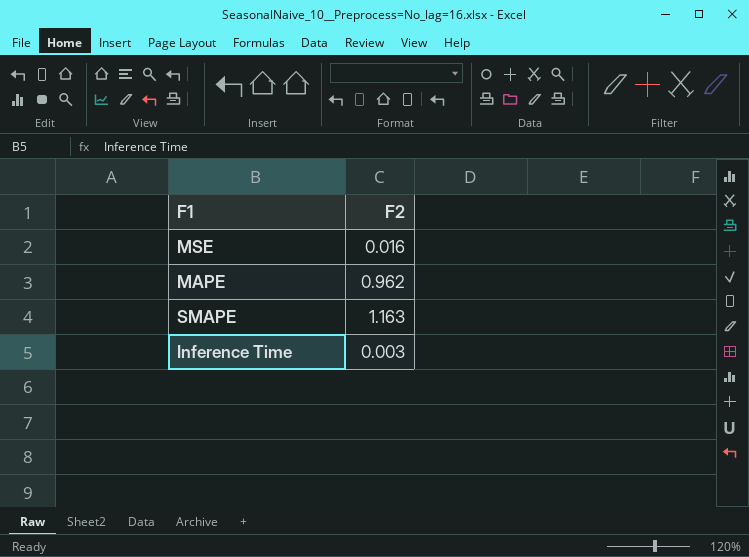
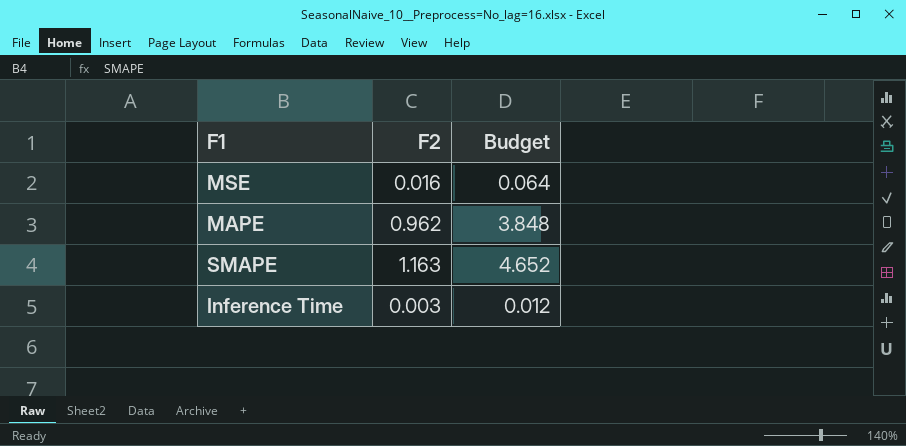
column Budget | formula: none -> [F2] * 4

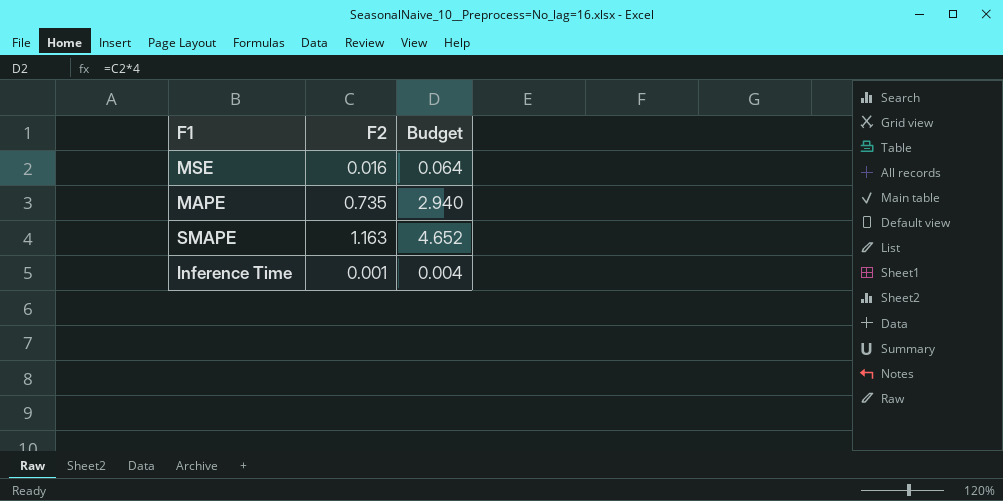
MAPE | F2: 0.962 -> 0.735
MAPE | Budget: 3.848 -> 2.940
Inference Time | F2: 0.003 -> 0.001
Inference Time | Budget: 0.012 -> 0.004

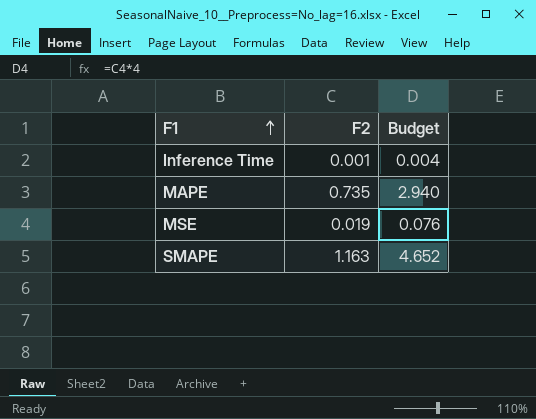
row order: none -> F1 ascending
MSE | F2: 0.016 -> 0.019
MSE | Budget: 0.064 -> 0.076

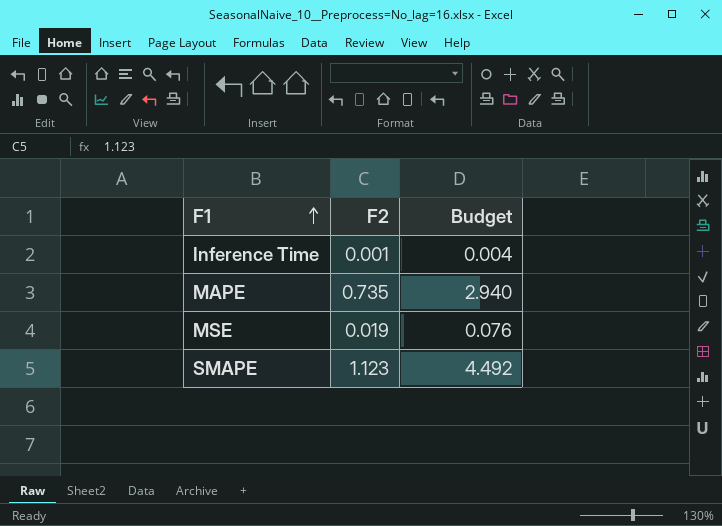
SMAPE | F2: 1.163 -> 1.123
SMAPE | Budget: 4.652 -> 4.492

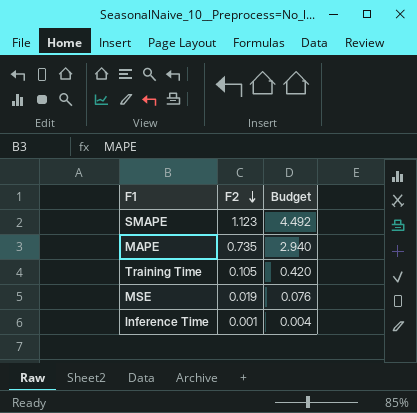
row order: F1 ascending -> F2 descending
row Training Time: none -> 0.105 | 0.420

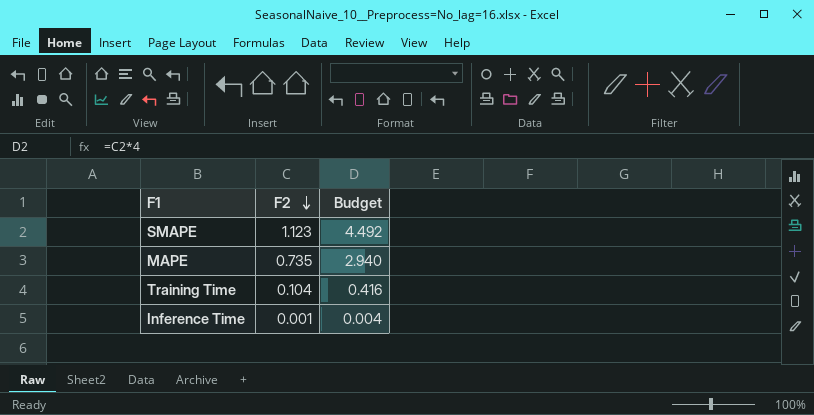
row MSE: 0.019 | 0.076 -> none
Training Time | F2: 0.105 -> 0.104
Training Time | Budget: 0.420 -> 0.416

